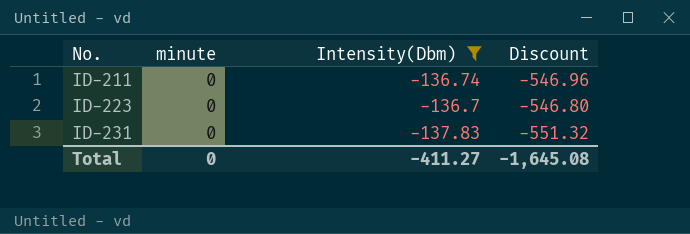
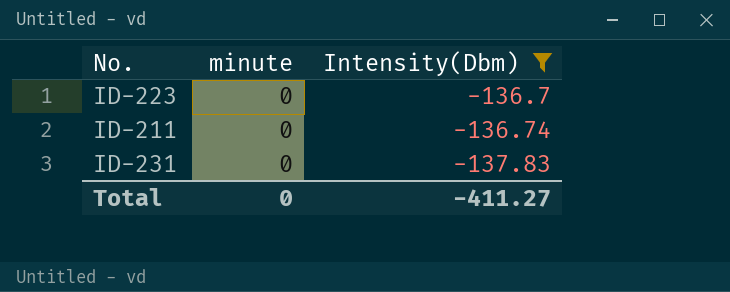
row order: No. ascending -> Intensity(Dbm) descending
column Discount | formula: [Intensity(Dbm)] * 4 -> none

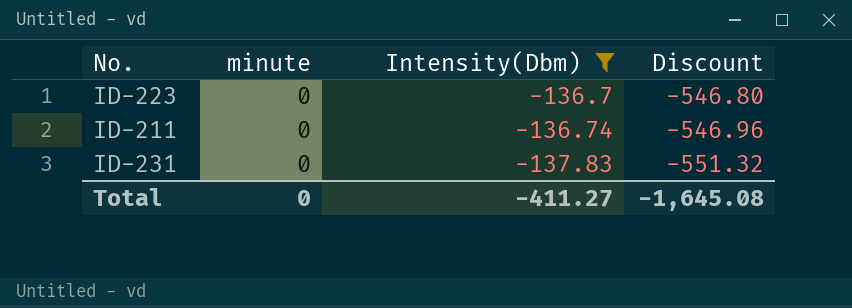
column Discount | formula: none -> [Intensity(Dbm)] * 4

